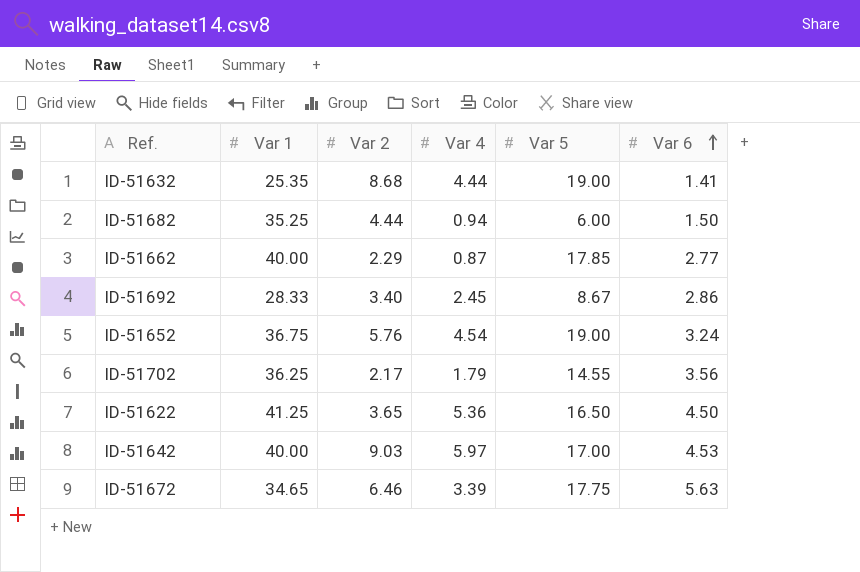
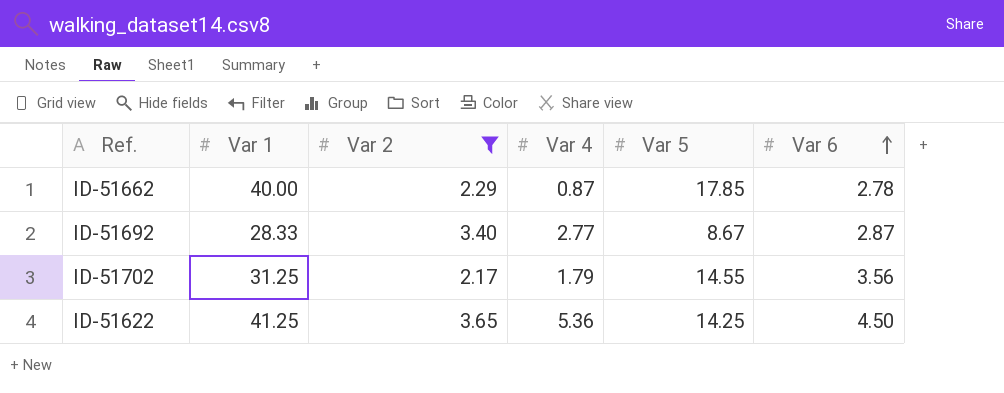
filter: none -> Var 2 <= 3.65
ID-51662 | Var 6: 2.77 -> 2.78
ID-51692 | Var 4: 2.45 -> 2.77
ID-51692 | Var 6: 2.86 -> 2.87
ID-51702 | Var 1: 36.25 -> 31.25
ID-51622 | Var 5: 16.50 -> 14.25

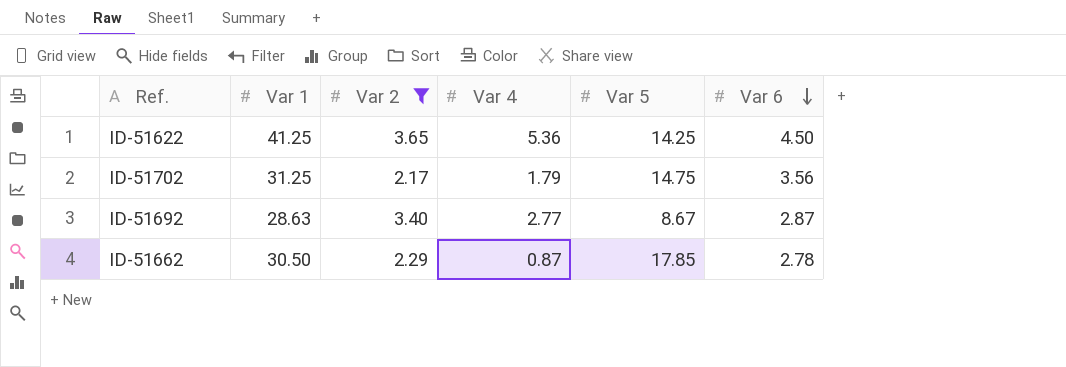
row order: Var 6 ascending -> Var 6 descending
ID-51702 | Var 5: 14.55 -> 14.75
ID-51692 | Var 1: 28.33 -> 28.63
ID-51662 | Var 1: 40.00 -> 30.50

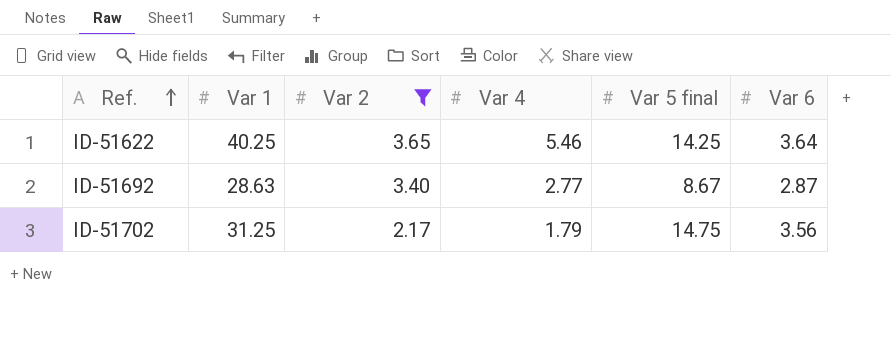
row order: Var 6 descending -> Ref. ascending
column name: Var 5 -> Var 5 final
row ID-51662: 30.50 | 2.29 | 0.87 | 17.85 | 2.78 -> none
ID-51622 | Var 1: 41.25 -> 40.25
ID-51622 | Var 4: 5.36 -> 5.46
ID-51622 | Var 6: 4.50 -> 3.64

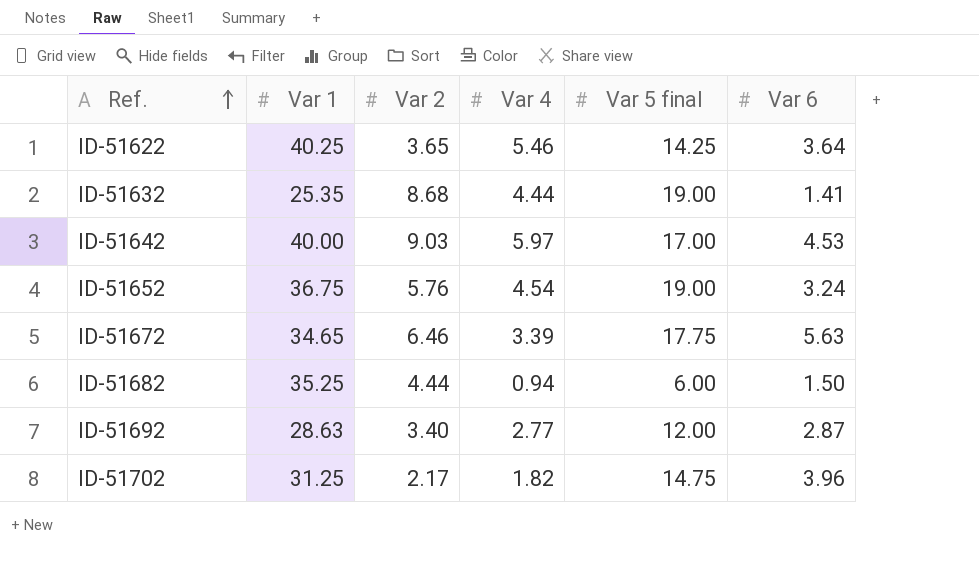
filter: Var 2 <= 3.65 -> none
ID-51692 | Var 5 final: 8.67 -> 12.00
ID-51702 | Var 4: 1.79 -> 1.82
ID-51702 | Var 6: 3.56 -> 3.96

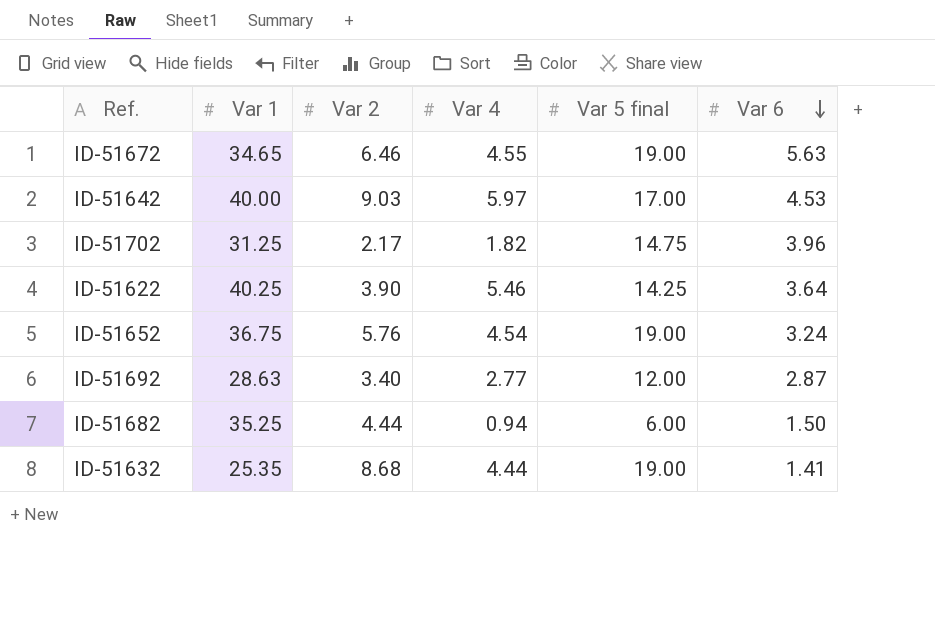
row order: Ref. ascending -> Var 6 descending
ID-51672 | Var 4: 3.39 -> 4.55
ID-51672 | Var 5 final: 17.75 -> 19.00
ID-51622 | Var 2: 3.65 -> 3.90

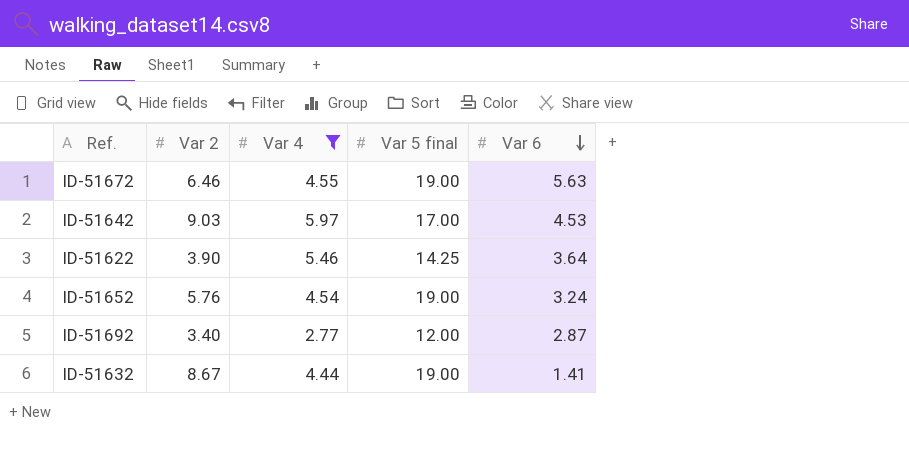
filter: none -> Var 4 >= 2.77
column Var 1 | position: 2 -> none
ID-51632 | Var 2: 8.68 -> 8.67

